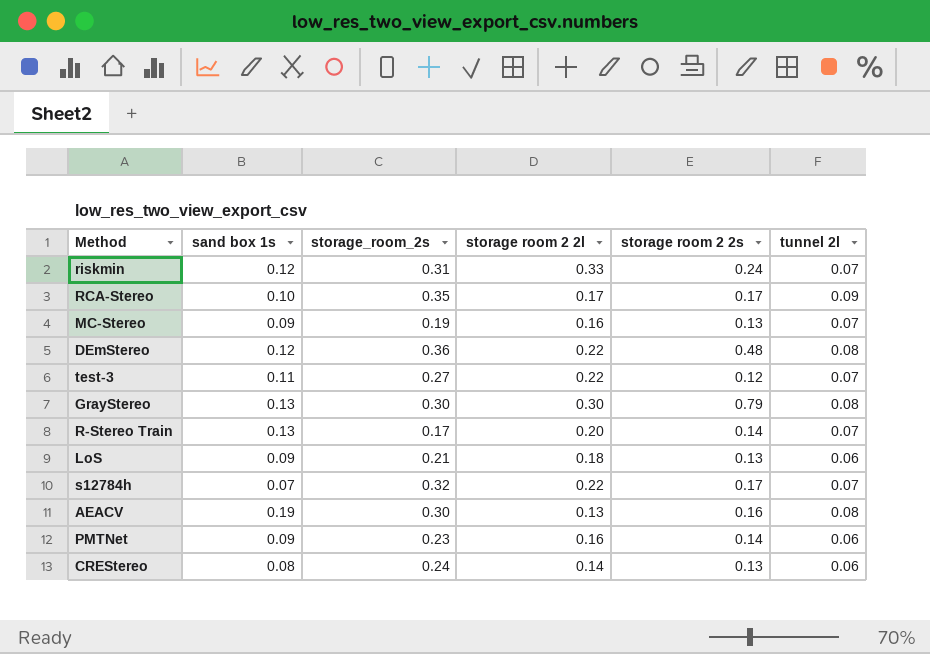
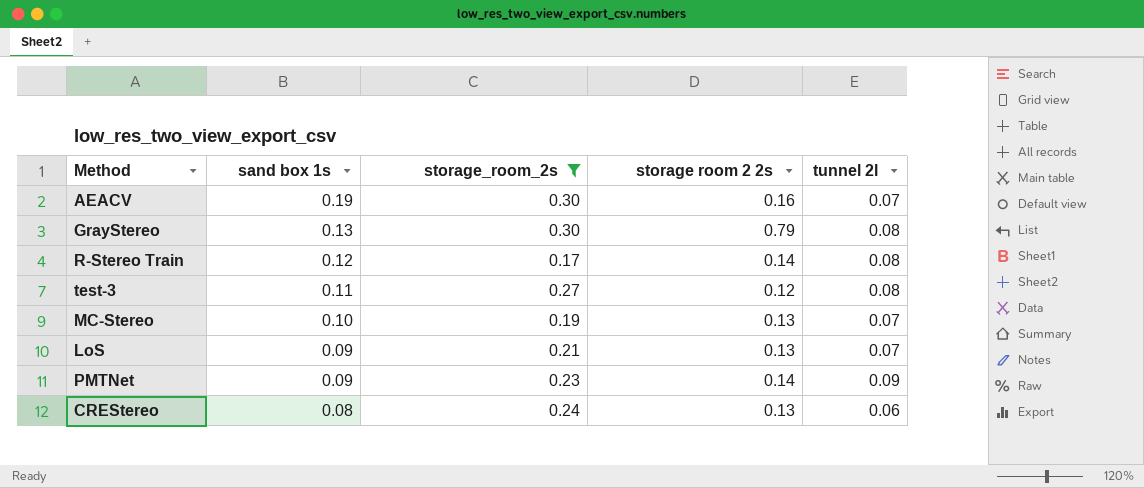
filter: none -> storage_room_2s <= 0.30
row order: none -> sand box 1s descending
column storage room 2 2l | position: 4 -> none
AEACV | tunnel 2l: 0.08 -> 0.07
R-Stereo Train | sand box 1s: 0.13 -> 0.12
R-Stereo Train | tunnel 2l: 0.07 -> 0.08
test-3 | tunnel 2l: 0.07 -> 0.08
MC-Stereo | sand box 1s: 0.09 -> 0.10
LoS | tunnel 2l: 0.06 -> 0.07
PMTNet | tunnel 2l: 0.06 -> 0.09

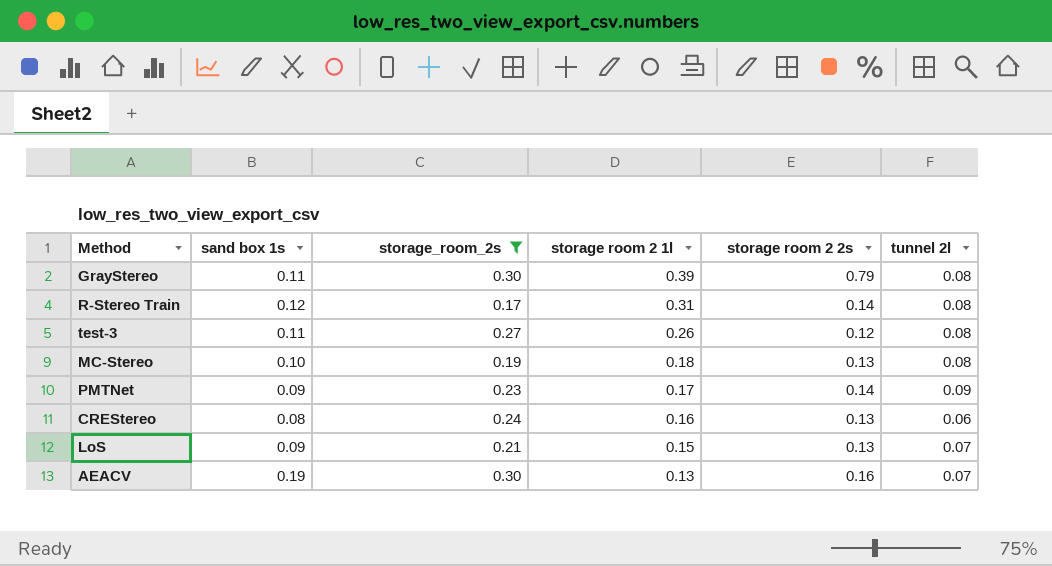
row order: sand box 1s descending -> storage room 2 1l descending
column storage room 2 1l | position: none -> 4
GrayStereo | sand box 1s: 0.13 -> 0.11
MC-Stereo | tunnel 2l: 0.07 -> 0.08

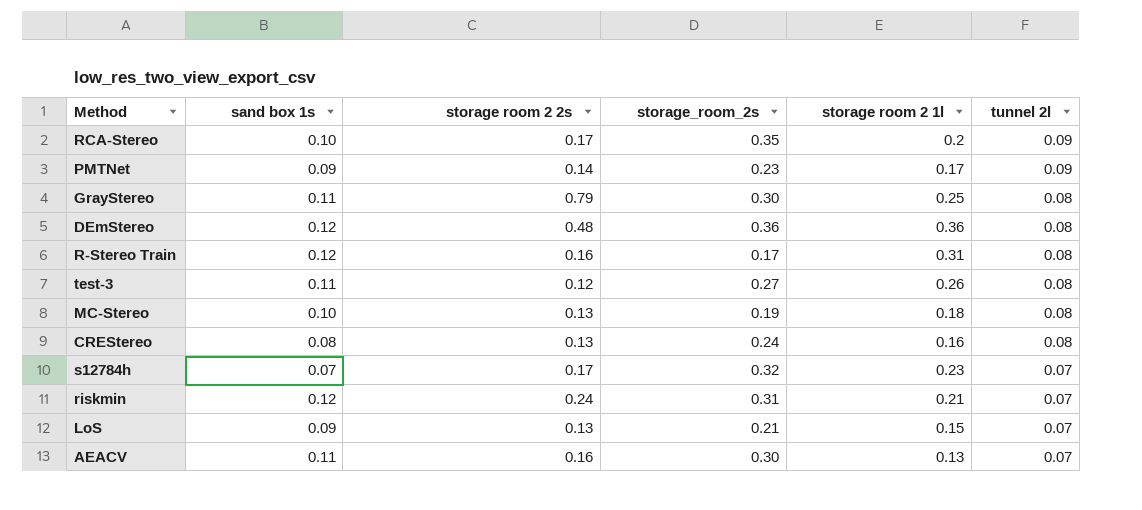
filter: storage_room_2s <= 0.30 -> none
row order: storage room 2 1l descending -> tunnel 2l descending
column storage room 2 2s | position: 5 -> 3
GrayStereo | storage room 2 1l: 0.39 -> 0.25
R-Stereo Train | storage room 2 2s: 0.14 -> 0.16
CREStereo | tunnel 2l: 0.06 -> 0.08
AEACV | sand box 1s: 0.19 -> 0.11

